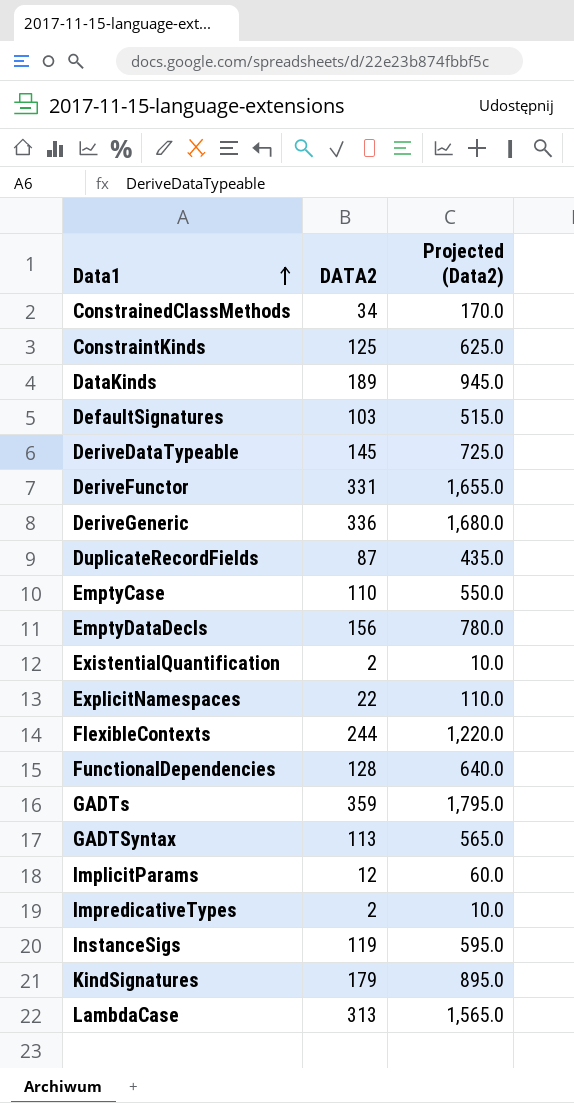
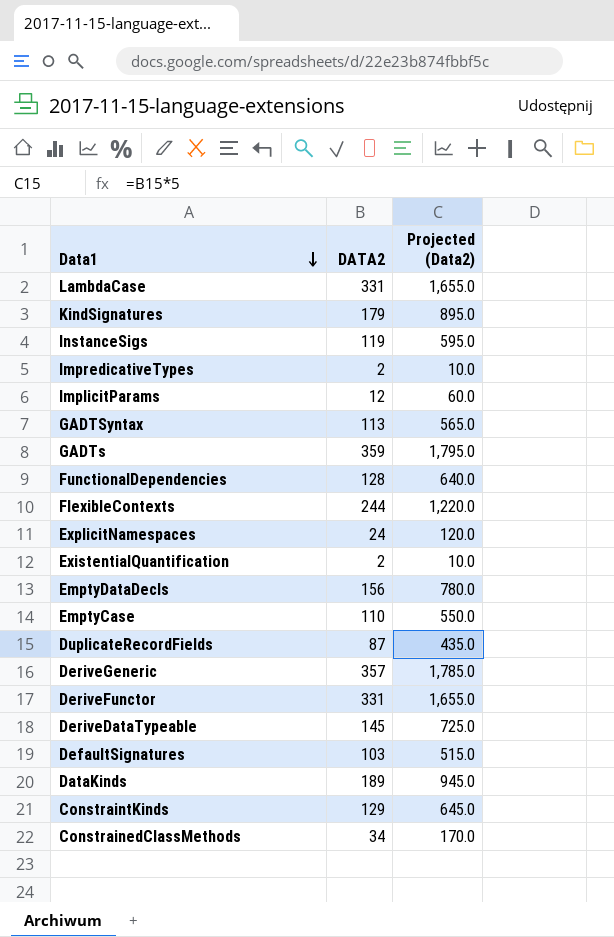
row order: Data1 ascending -> Data1 descending
LambdaCase | DATA2: 313 -> 331
LambdaCase | Projected (Data2): 1,565.0 -> 1,655.0
ExplicitNamespaces | DATA2: 22 -> 24
ExplicitNamespaces | Projected (Data2): 110.0 -> 120.0
DeriveGeneric | DATA2: 336 -> 357
DeriveGeneric | Projected (Data2): 1,680.0 -> 1,785.0
ConstraintKinds | DATA2: 125 -> 129
ConstraintKinds | Projected (Data2): 625.0 -> 645.0

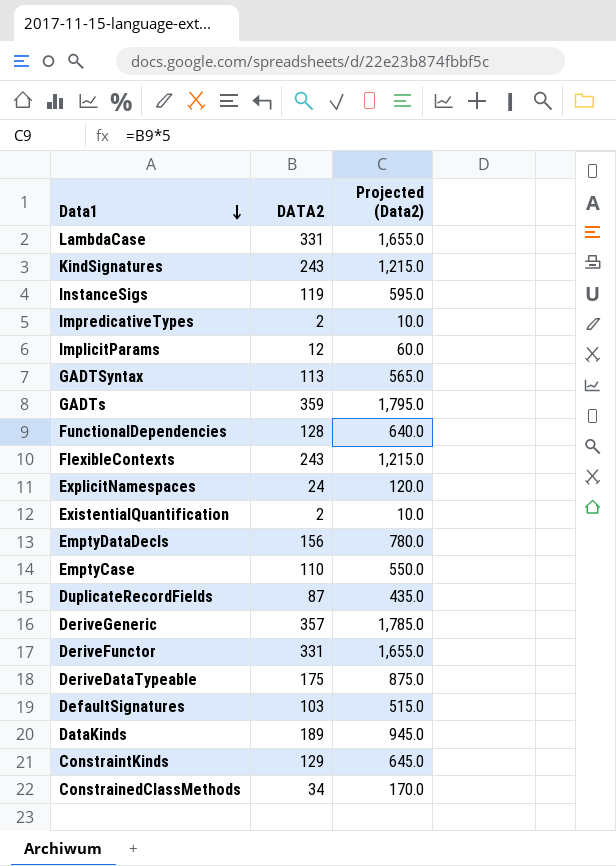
KindSignatures | DATA2: 179 -> 243
KindSignatures | Projected (Data2): 895.0 -> 1,215.0
FlexibleContexts | DATA2: 244 -> 243
FlexibleContexts | Projected (Data2): 1,220.0 -> 1,215.0
DeriveDataTypeable | DATA2: 145 -> 175
DeriveDataTypeable | Projected (Data2): 725.0 -> 875.0

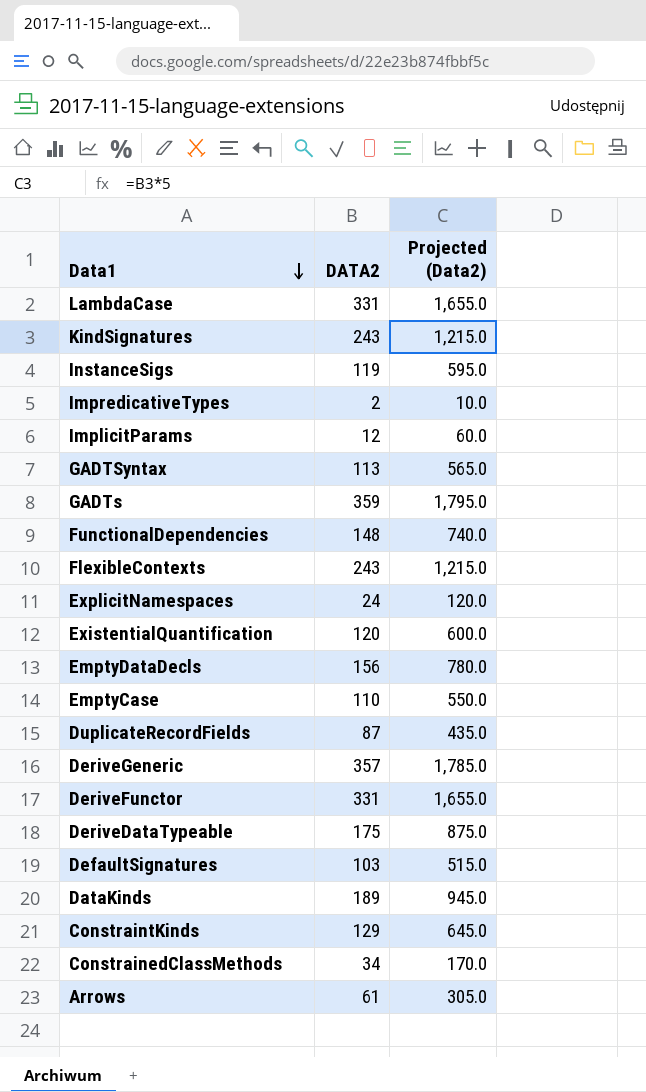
FunctionalDependencies | DATA2: 128 -> 148
FunctionalDependencies | Projected (Data2): 640.0 -> 740.0
ExistentialQuantification | DATA2: 2 -> 120
ExistentialQuantification | Projected (Data2): 10.0 -> 600.0
row Arrows: none -> 61 | 305.0

